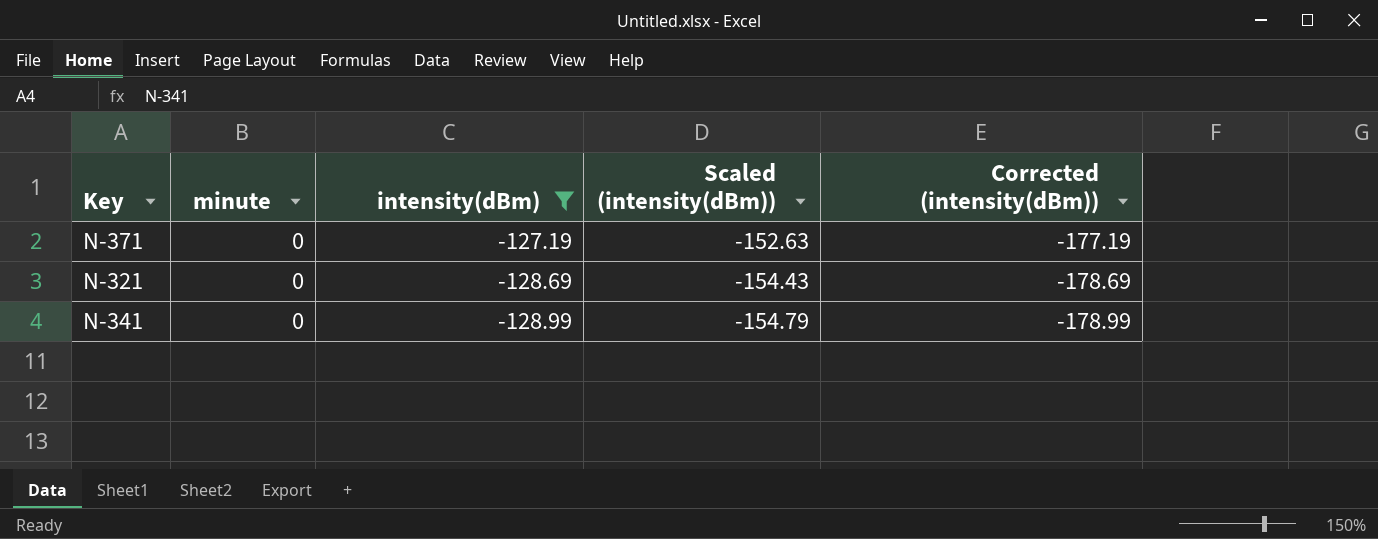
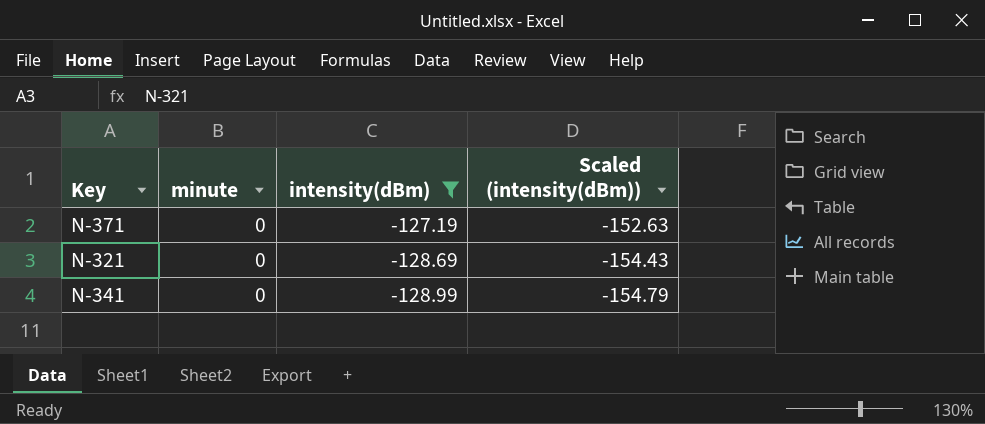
column Corrected (intensity(dBm)) | formula: [intensity(dBm)] - 50 -> none

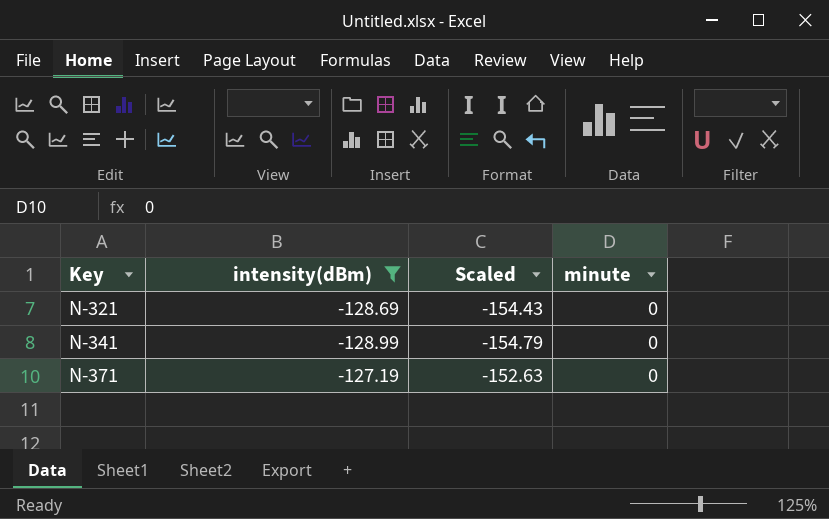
row order: intensity(dBm) descending -> Key ascending
column name: Scaled (intensity(dBm)) -> Scaled
column minute | position: 2 -> 4

